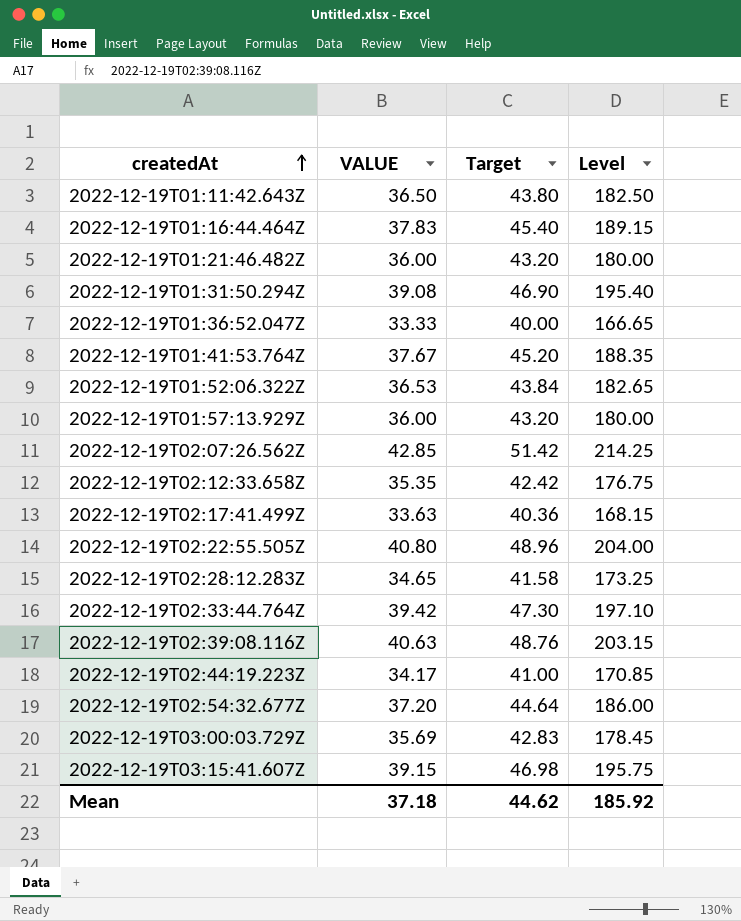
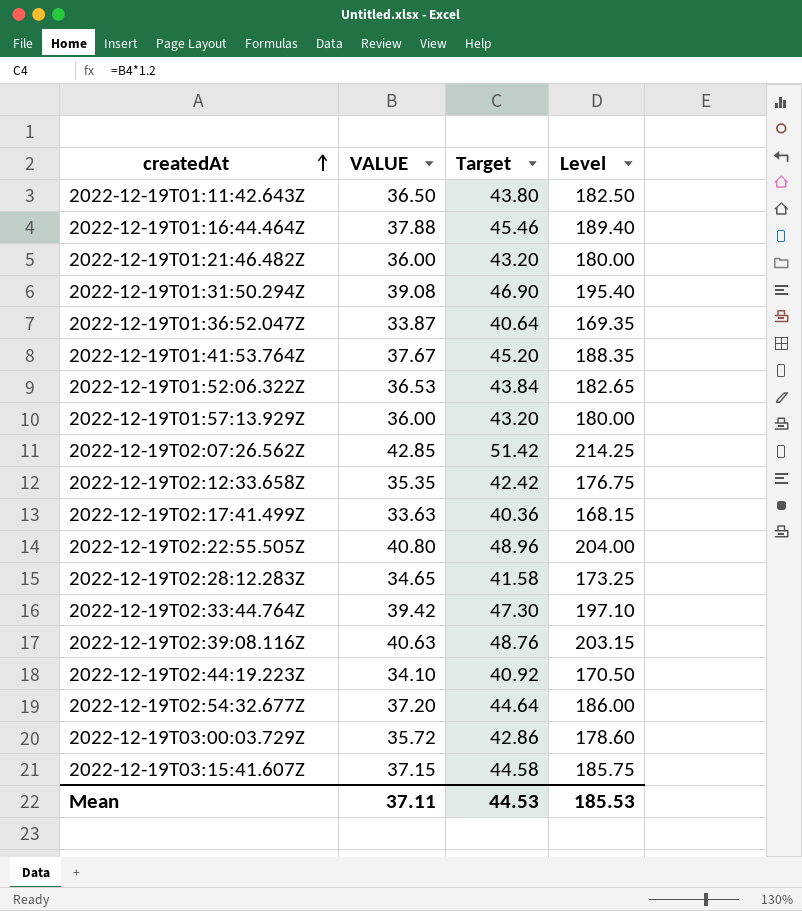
2022-12-19T01:16:44.464Z | VALUE: 37.83 -> 37.88
2022-12-19T01:16:44.464Z | Target: 45.40 -> 45.46
2022-12-19T01:16:44.464Z | Level: 189.15 -> 189.40
2022-12-19T01:36:52.047Z | VALUE: 33.33 -> 33.87
2022-12-19T01:36:52.047Z | Target: 40.00 -> 40.64
2022-12-19T01:36:52.047Z | Level: 166.65 -> 169.35
2022-12-19T02:44:19.223Z | VALUE: 34.17 -> 34.10
2022-12-19T02:44:19.223Z | Target: 41.00 -> 40.92
2022-12-19T02:44:19.223Z | Level: 170.85 -> 170.50
2022-12-19T03:00:03.729Z | VALUE: 35.69 -> 35.72
2022-12-19T03:00:03.729Z | Target: 42.83 -> 42.86
2022-12-19T03:00:03.729Z | Level: 178.45 -> 178.60
2022-12-19T03:15:41.607Z | VALUE: 39.15 -> 37.15
2022-12-19T03:15:41.607Z | Target: 46.98 -> 44.58
2022-12-19T03:15:41.607Z | Level: 195.75 -> 185.75
Mean | VALUE: 37.18 -> 37.11
Mean | Target: 44.62 -> 44.53
Mean | Level: 185.92 -> 185.53

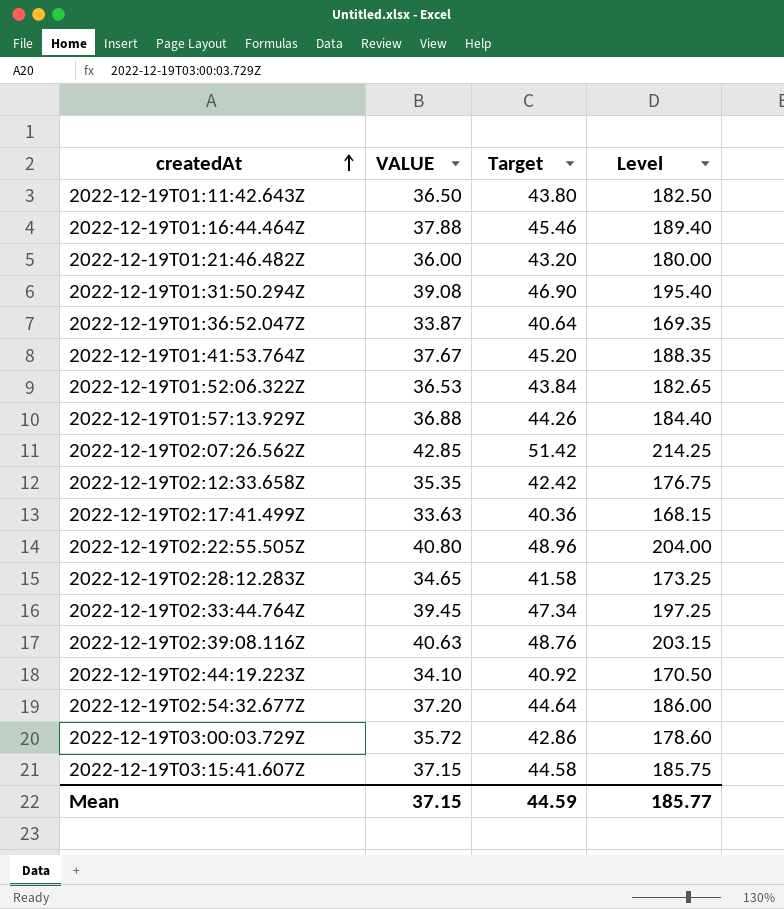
2022-12-19T01:57:13.929Z | VALUE: 36.00 -> 36.88
2022-12-19T01:57:13.929Z | Target: 43.20 -> 44.26
2022-12-19T01:57:13.929Z | Level: 180.00 -> 184.40
2022-12-19T02:33:44.764Z | VALUE: 39.42 -> 39.45
2022-12-19T02:33:44.764Z | Target: 47.30 -> 47.34
2022-12-19T02:33:44.764Z | Level: 197.10 -> 197.25
Mean | VALUE: 37.11 -> 37.15
Mean | Target: 44.53 -> 44.59
Mean | Level: 185.53 -> 185.77

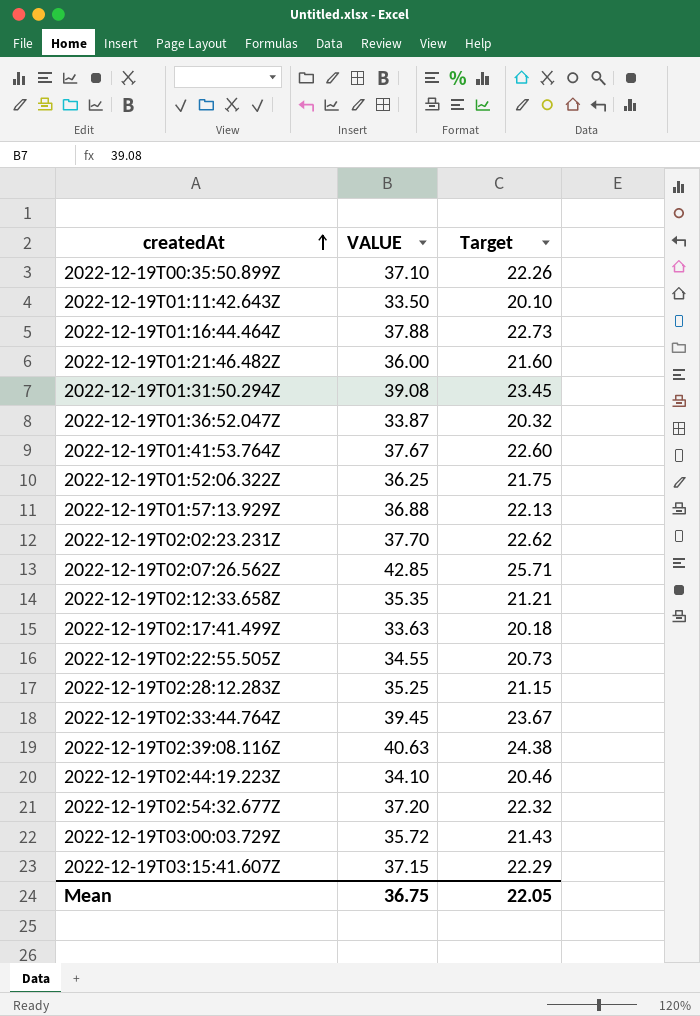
column Level | formula: [VALUE] * 5 -> none
column Target | formula: [VALUE] * 1.2 -> [VALUE] * 0.6
row 2022-12-19T00:35:50.899Z: none -> 37.10 | 22.26
2022-12-19T01:11:42.643Z | VALUE: 36.50 -> 33.50
2022-12-19T01:52:06.322Z | VALUE: 36.53 -> 36.25
row 2022-12-19T02:02:23.231Z: none -> 37.70 | 22.62
2022-12-19T02:22:55.505Z | VALUE: 40.80 -> 34.55
2022-12-19T02:28:12.283Z | VALUE: 34.65 -> 35.25
Mean | VALUE: 37.15 -> 36.75
Mean | Target: 44.59 -> 22.05

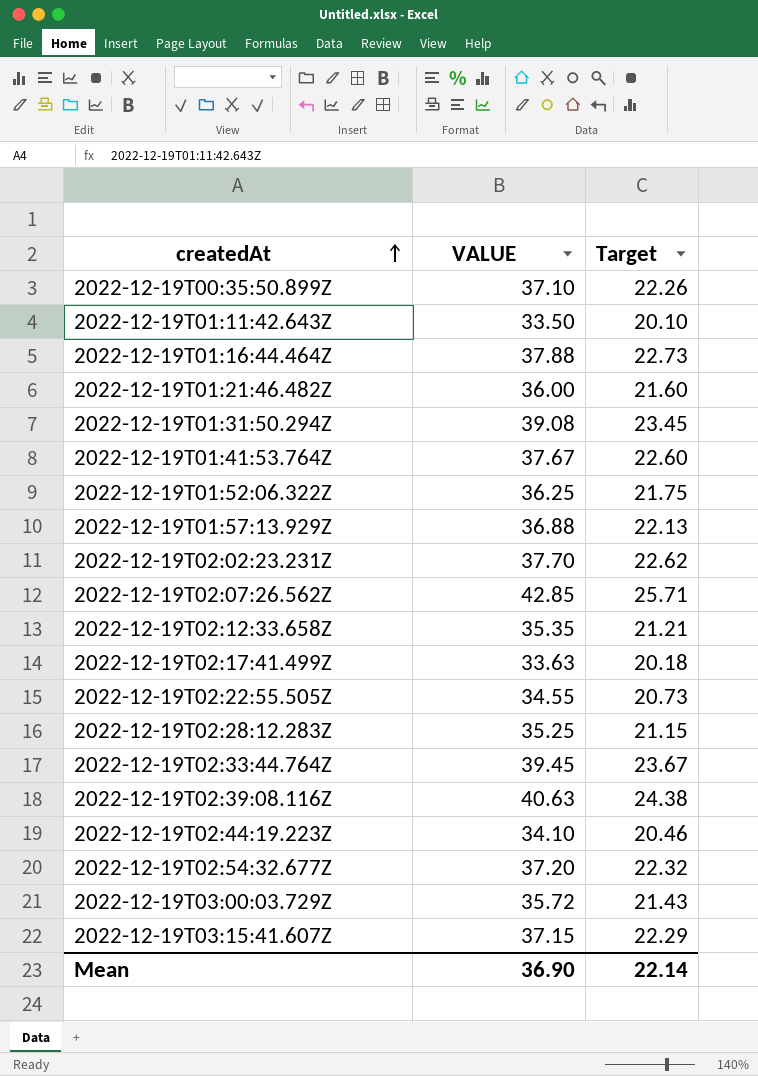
row 2022-12-19T01:36:52.047Z: 33.87 | 20.32 -> none
Mean | VALUE: 36.75 -> 36.90
Mean | Target: 22.05 -> 22.14

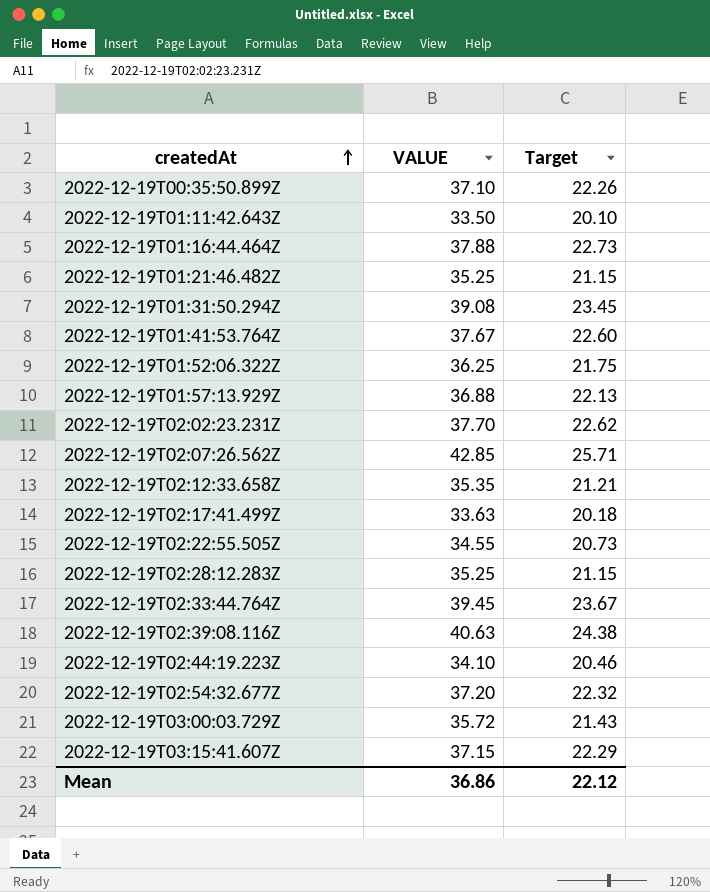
2022-12-19T01:21:46.482Z | VALUE: 36.00 -> 35.25
2022-12-19T01:21:46.482Z | Target: 21.60 -> 21.15
Mean | VALUE: 36.90 -> 36.86
Mean | Target: 22.14 -> 22.12

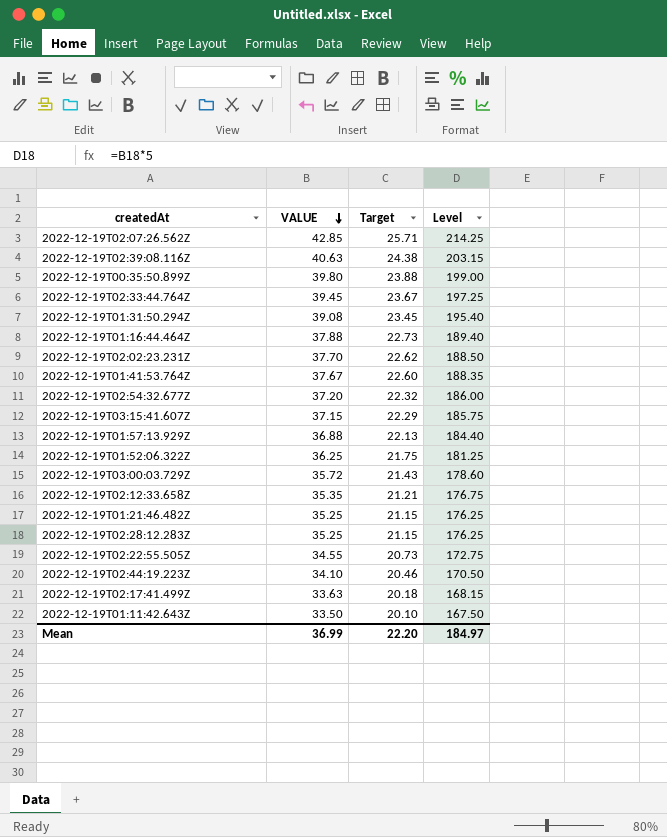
row order: createdAt ascending -> VALUE descending
column Level | formula: none -> [VALUE] * 5
2022-12-19T00:35:50.899Z | VALUE: 37.10 -> 39.80
2022-12-19T00:35:50.899Z | Target: 22.26 -> 23.88
Mean | VALUE: 36.86 -> 36.99
Mean | Target: 22.12 -> 22.20

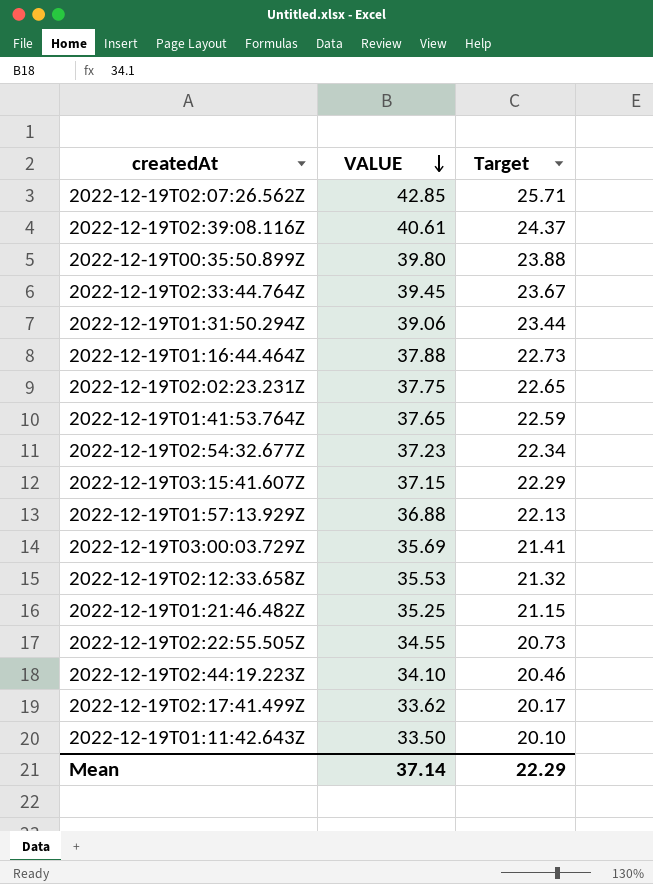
column Level | formula: [VALUE] * 5 -> none
row 2022-12-19T01:52:06.322Z: 36.25 | 21.75 | 181.25 -> none
row 2022-12-19T02:28:12.283Z: 35.25 | 21.15 | 176.25 -> none
2022-12-19T02:39:08.116Z | VALUE: 40.63 -> 40.61
2022-12-19T02:39:08.116Z | Target: 24.38 -> 24.37
2022-12-19T01:31:50.294Z | VALUE: 39.08 -> 39.06
2022-12-19T01:31:50.294Z | Target: 23.45 -> 23.44
2022-12-19T02:02:23.231Z | VALUE: 37.70 -> 37.75
2022-12-19T02:02:23.231Z | Target: 22.62 -> 22.65
2022-12-19T01:41:53.764Z | VALUE: 37.67 -> 37.65
2022-12-19T01:41:53.764Z | Target: 22.60 -> 22.59
2022-12-19T02:54:32.677Z | VALUE: 37.20 -> 37.23
2022-12-19T02:54:32.677Z | Target: 22.32 -> 22.34
2022-12-19T03:00:03.729Z | VALUE: 35.72 -> 35.69
2022-12-19T03:00:03.729Z | Target: 21.43 -> 21.41
2022-12-19T02:12:33.658Z | VALUE: 35.35 -> 35.53
2022-12-19T02:12:33.658Z | Target: 21.21 -> 21.32
2022-12-19T02:17:41.499Z | VALUE: 33.63 -> 33.62
2022-12-19T02:17:41.499Z | Target: 20.18 -> 20.17
Mean | VALUE: 36.99 -> 37.14
Mean | Target: 22.20 -> 22.29

